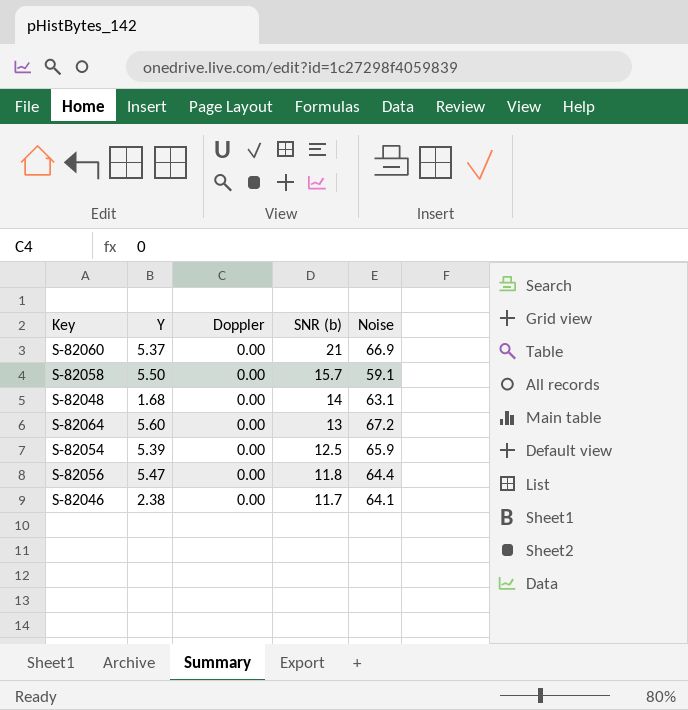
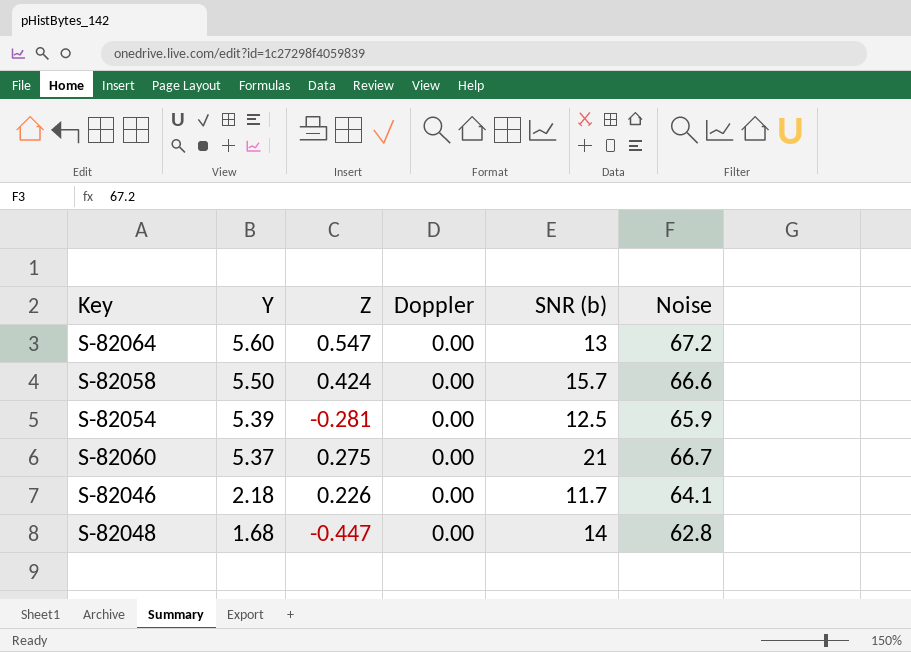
row order: SNR (b) descending -> Y descending
column Z | position: none -> 3
row S-82056: 5.47 | 0.00 | 11.8 | 64.4 -> none
S-82058 | Noise: 59.1 -> 66.6
S-82060 | Noise: 66.9 -> 66.7
S-82046 | Y: 2.38 -> 2.18
S-82048 | Noise: 63.1 -> 62.8

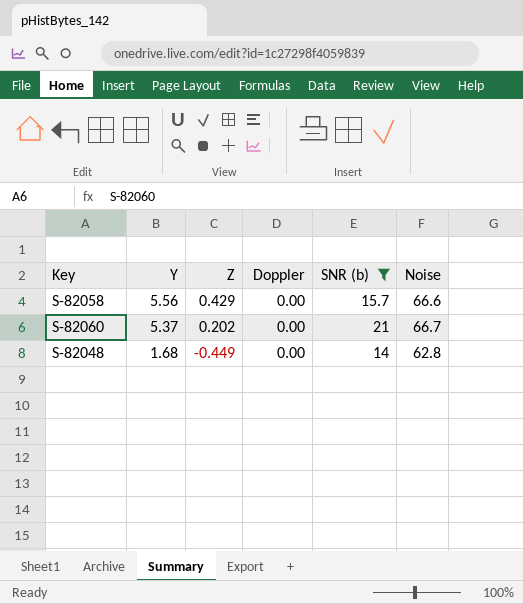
filter: none -> SNR (b) >= 14
S-82058 | Y: 5.50 -> 5.56
S-82058 | Z: 0.424 -> 0.429
S-82060 | Z: 0.275 -> 0.202
S-82048 | Z: -0.447 -> -0.449

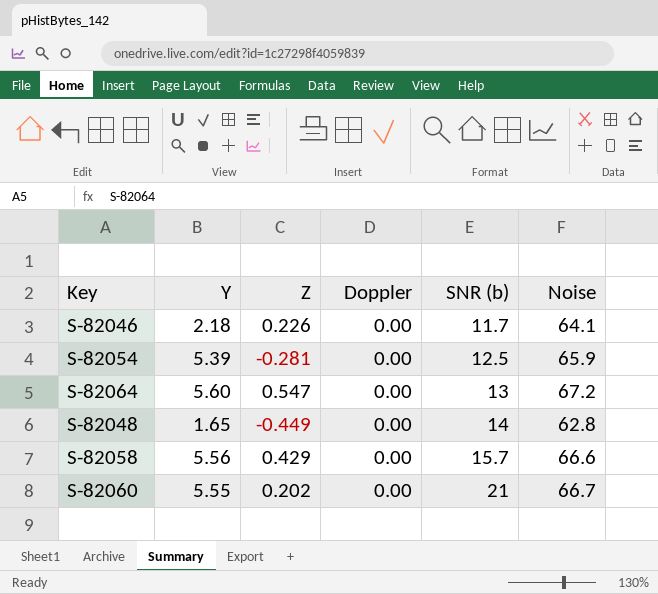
filter: SNR (b) >= 14 -> none
row order: Y descending -> SNR (b) ascending
S-82048 | Y: 1.68 -> 1.65
S-82060 | Y: 5.37 -> 5.55

